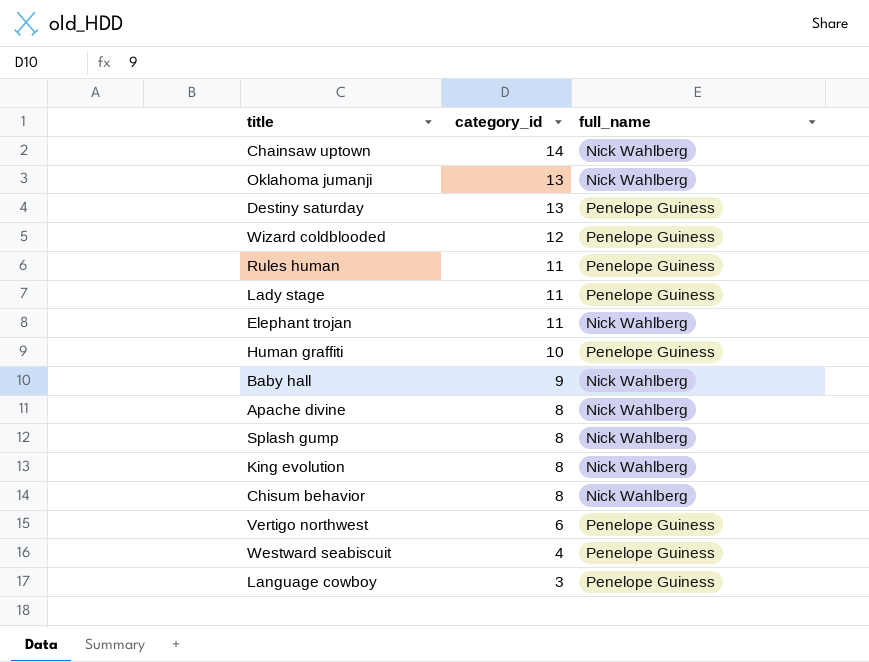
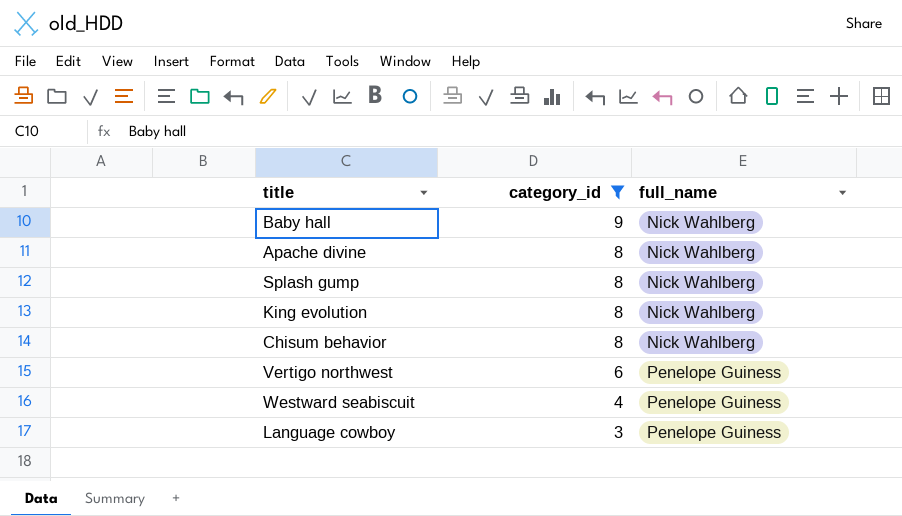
filter: none -> category_id <= 9

